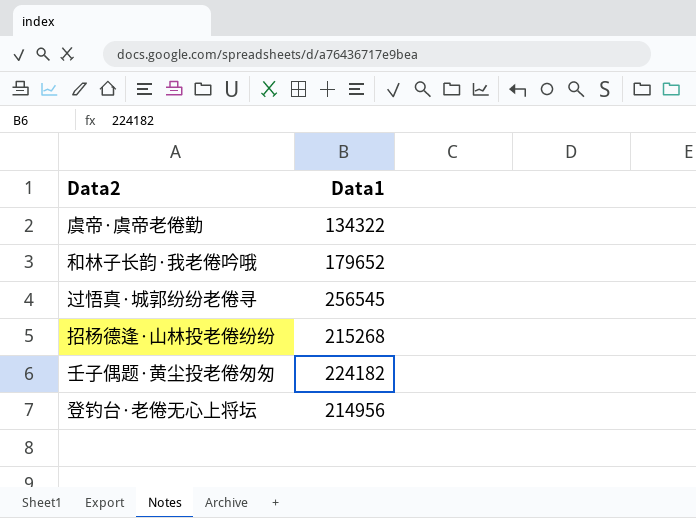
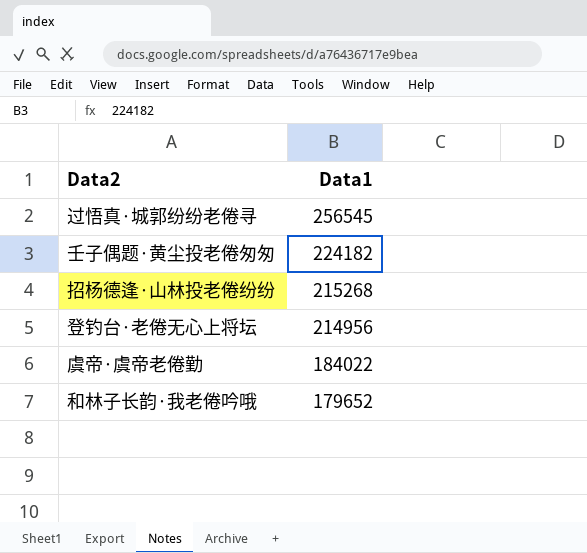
row order: none -> Data1 descending
虞帝·虞帝老倦勤 | Data1: 134322 -> 184022

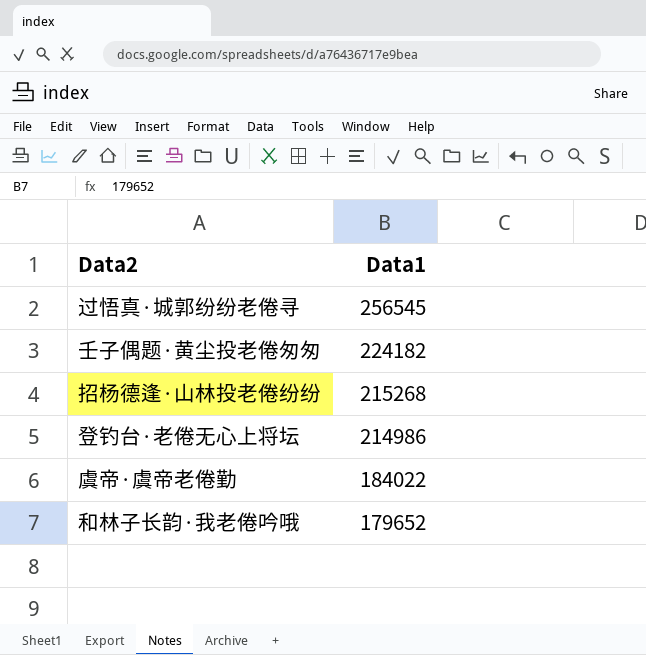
登钓台·老倦无心上将坛 | Data1: 214956 -> 214986

